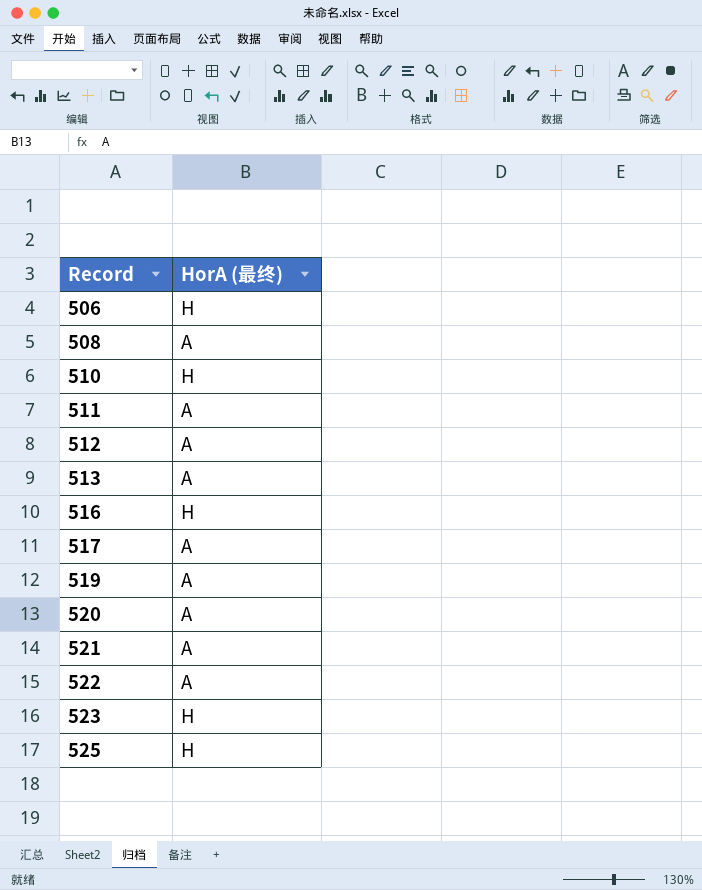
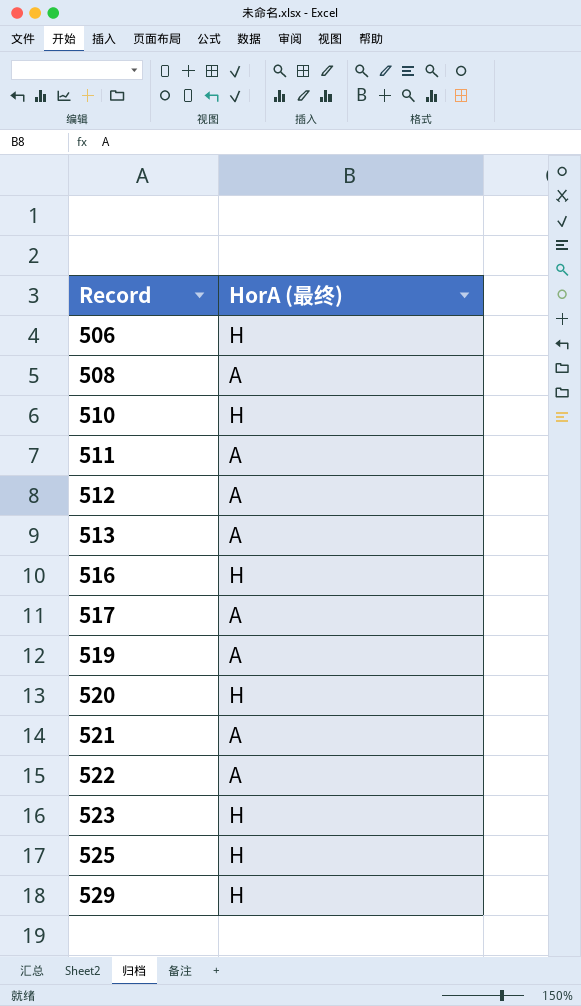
520 | HorA (最终): A -> H
row 529: none -> H

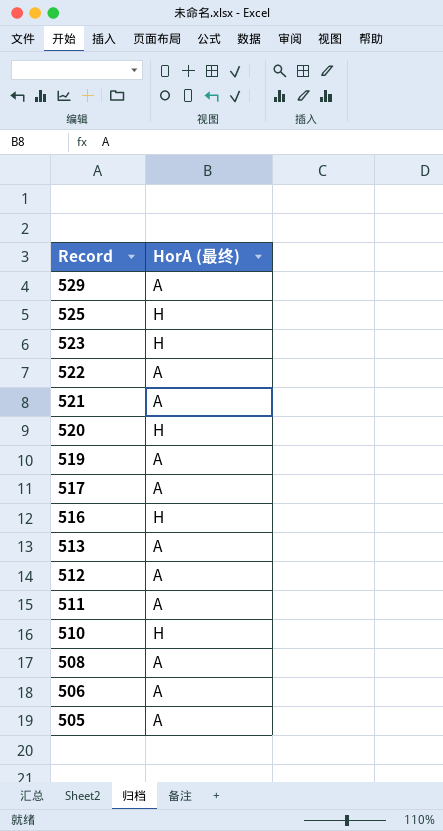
row order: Record ascending -> Record descending
529 | HorA (最终): H -> A
506 | HorA (最终): H -> A
row 505: none -> A

